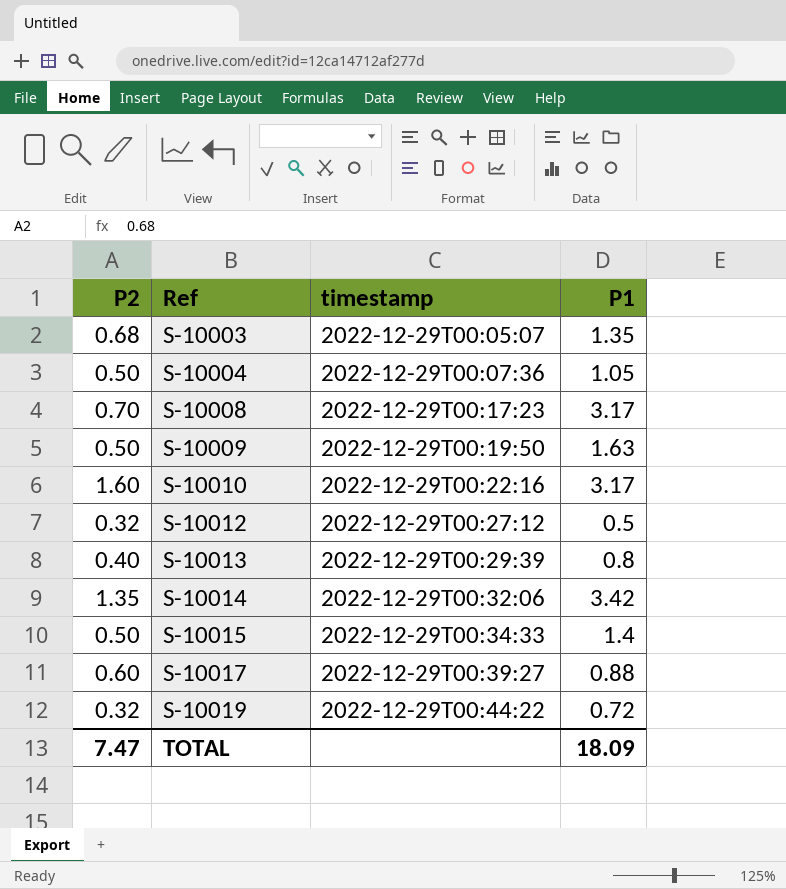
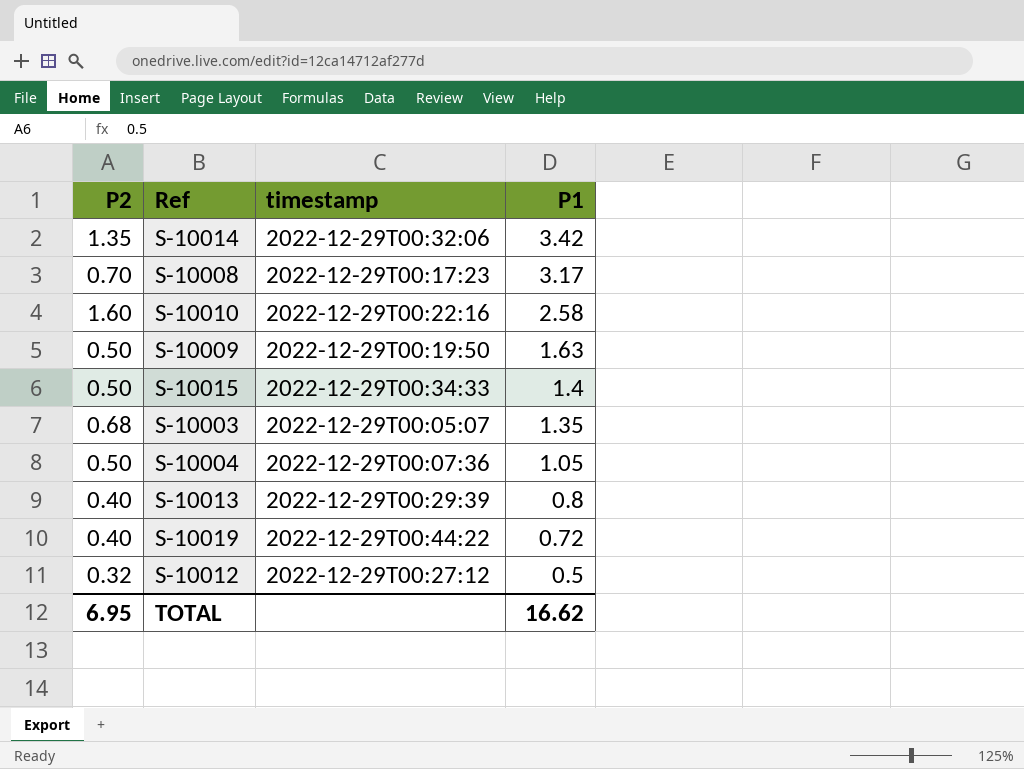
row order: Ref ascending -> P1 descending
row S-10017: 0.60 | 2022-12-29T00:39:27 | 0.88 -> none
S-10010 | P1: 3.17 -> 2.58
S-10019 | P2: 0.32 -> 0.40
TOTAL | P2: 7.47 -> 6.95
TOTAL | P1: 18.09 -> 16.62

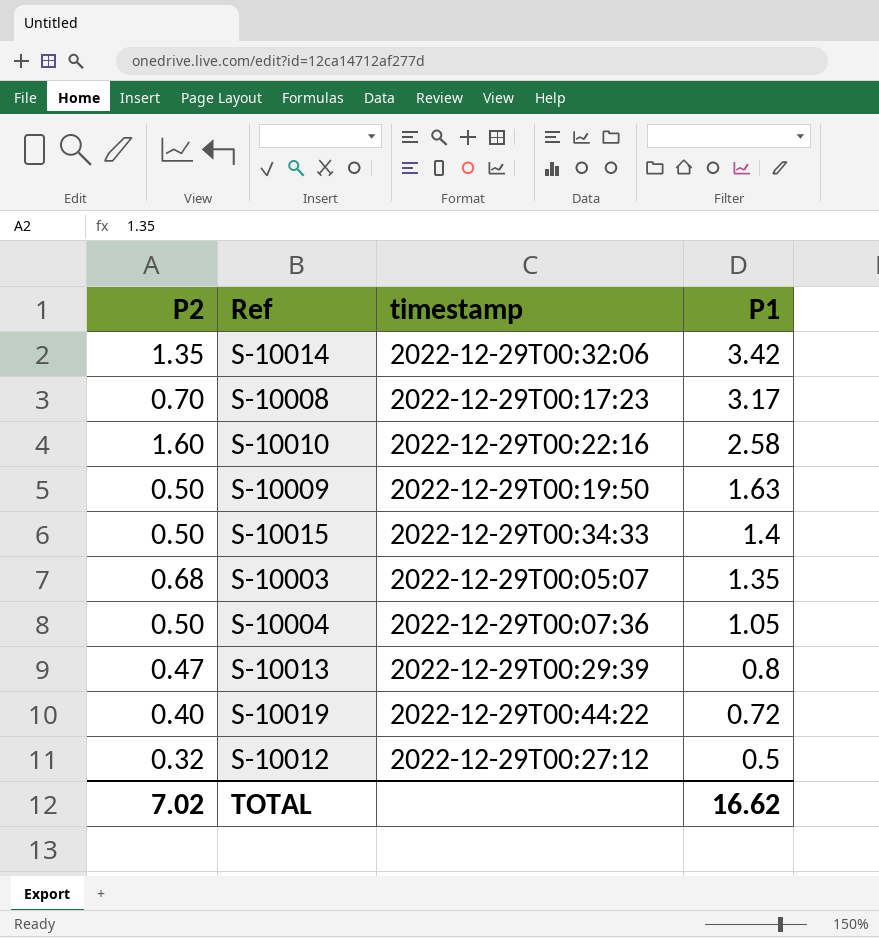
S-10013 | P2: 0.40 -> 0.47
TOTAL | P2: 6.95 -> 7.02

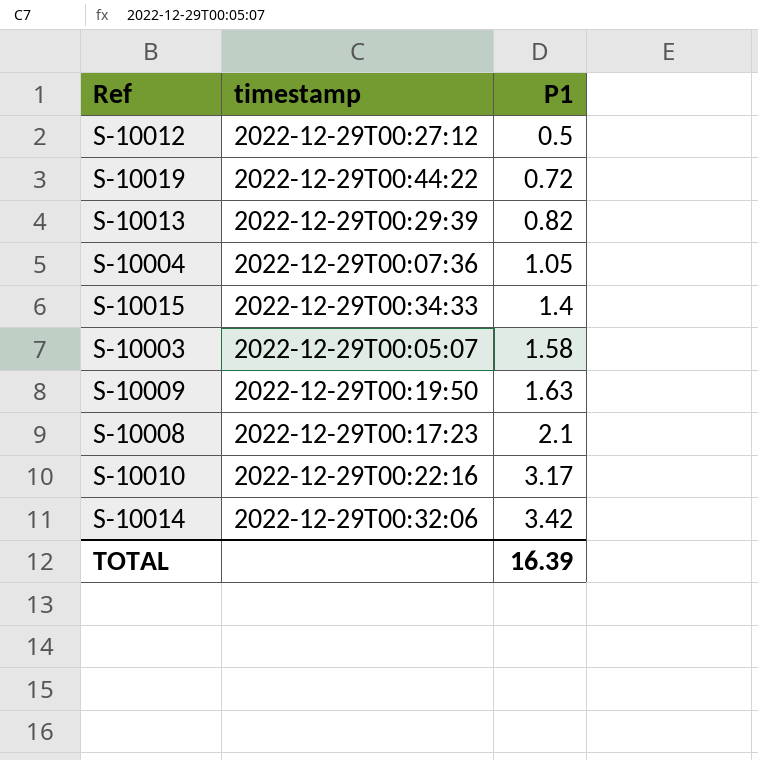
row order: P1 descending -> P1 ascending
column P2 | position: 1 -> none
S-10013 | P1: 0.8 -> 0.82
S-10003 | P1: 1.35 -> 1.58
S-10008 | P1: 3.17 -> 2.1
S-10010 | P1: 2.58 -> 3.17
TOTAL | P1: 16.62 -> 16.39

